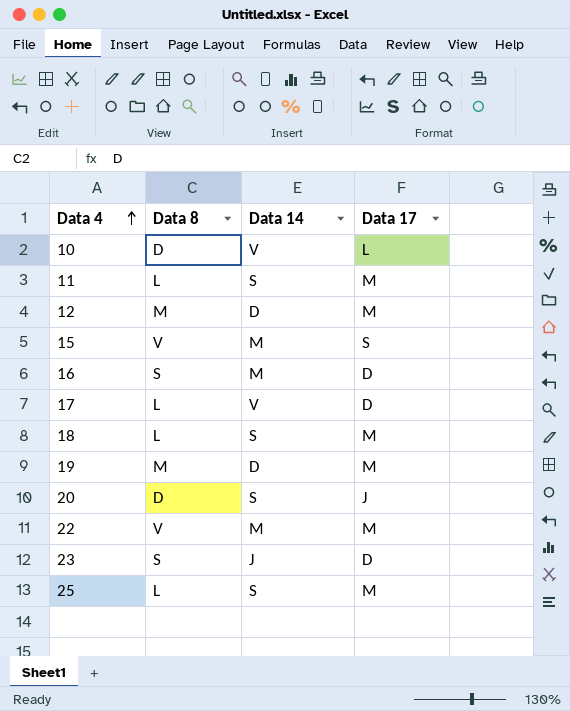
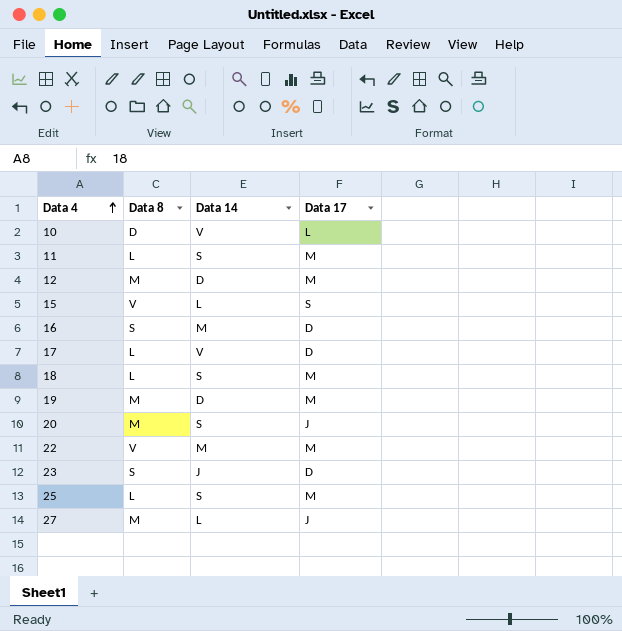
15 | Data 14: M -> L
20 | Data 8: D -> M
row 27: none -> M | L | J

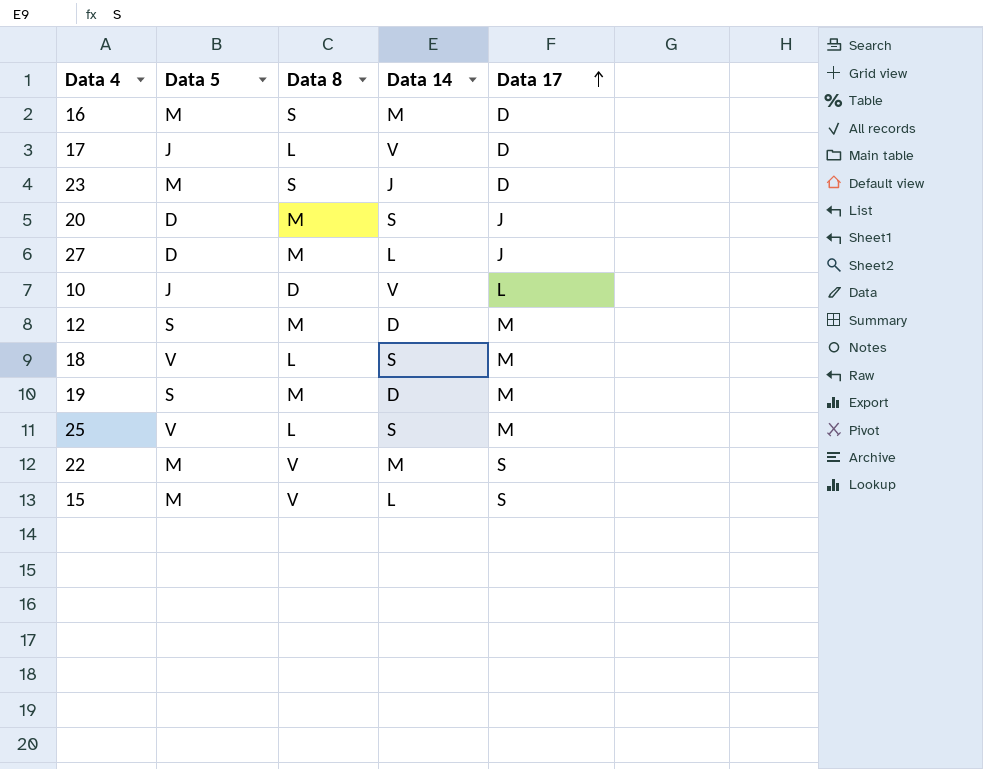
row order: Data 4 ascending -> Data 17 ascending
column Data 5 | position: none -> 2
row 11: L | S | M -> none
22 | Data 17: M -> S

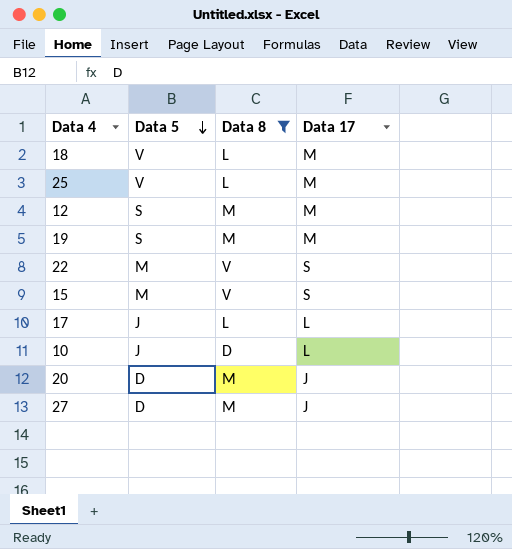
filter: none -> Data 8 != S
row order: Data 17 ascending -> Data 5 descending
column Data 14 | position: 4 -> none
17 | Data 17: D -> L

